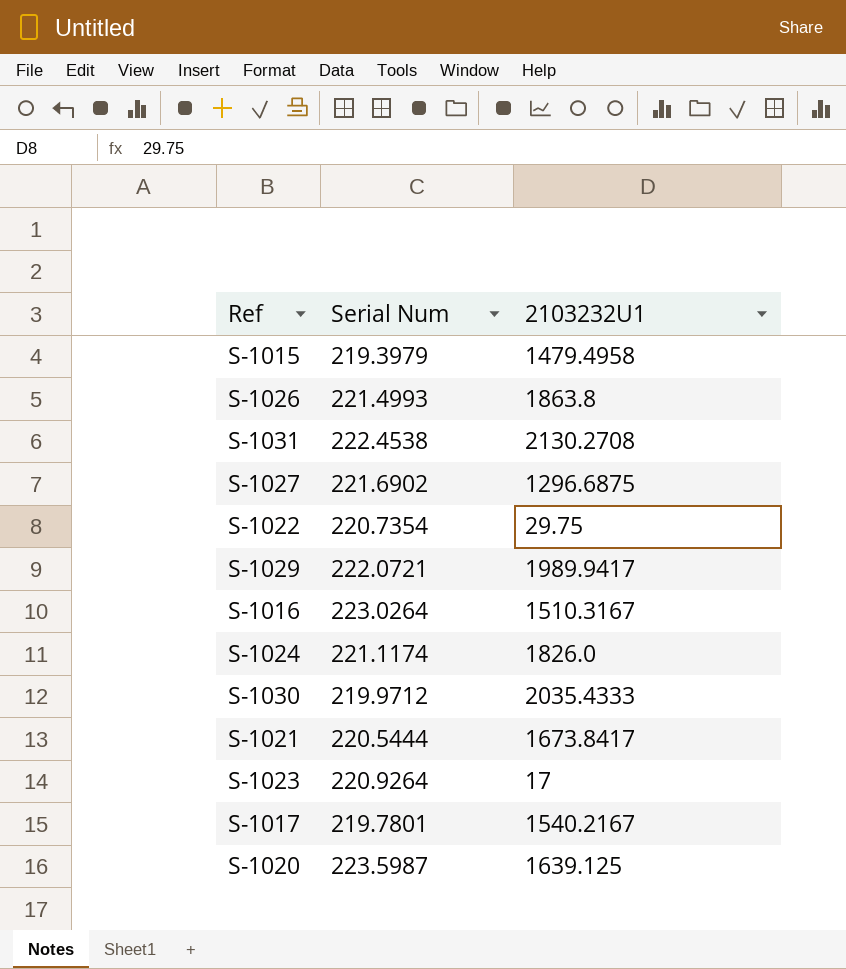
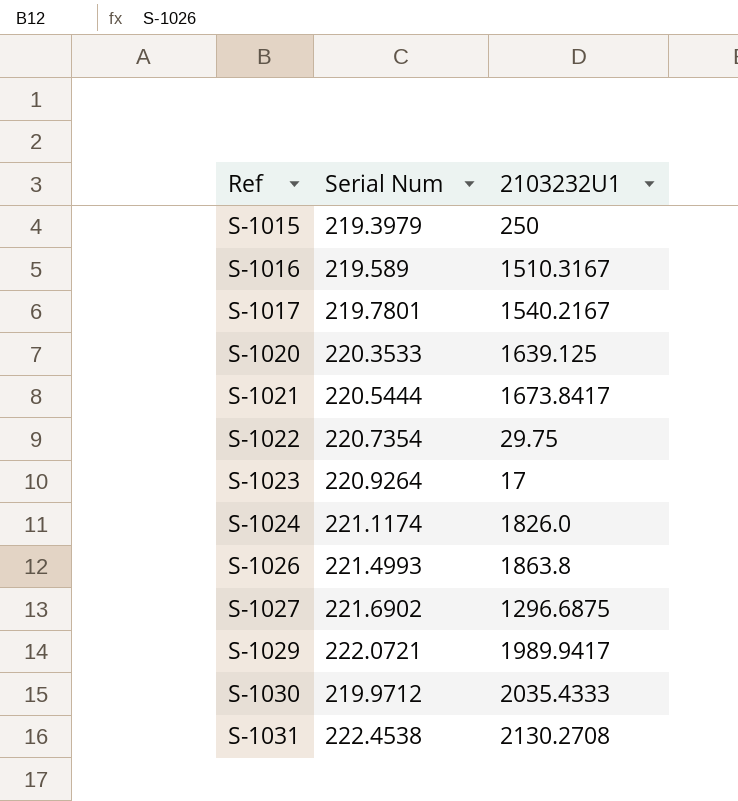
row order: none -> Ref ascending
S-1015 | 2103232U1: 1479.4958 -> 250
S-1016 | Serial Num: 223.0264 -> 219.589
S-1020 | Serial Num: 223.5987 -> 220.3533

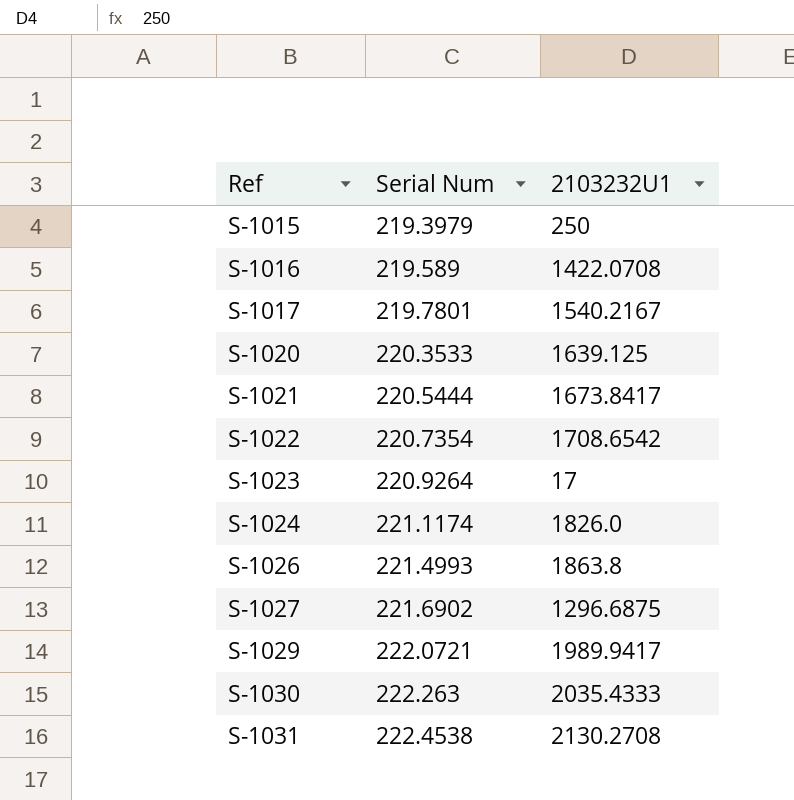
S-1016 | 2103232U1: 1510.3167 -> 1422.0708
S-1022 | 2103232U1: 29.75 -> 1708.6542
S-1030 | Serial Num: 219.9712 -> 222.263

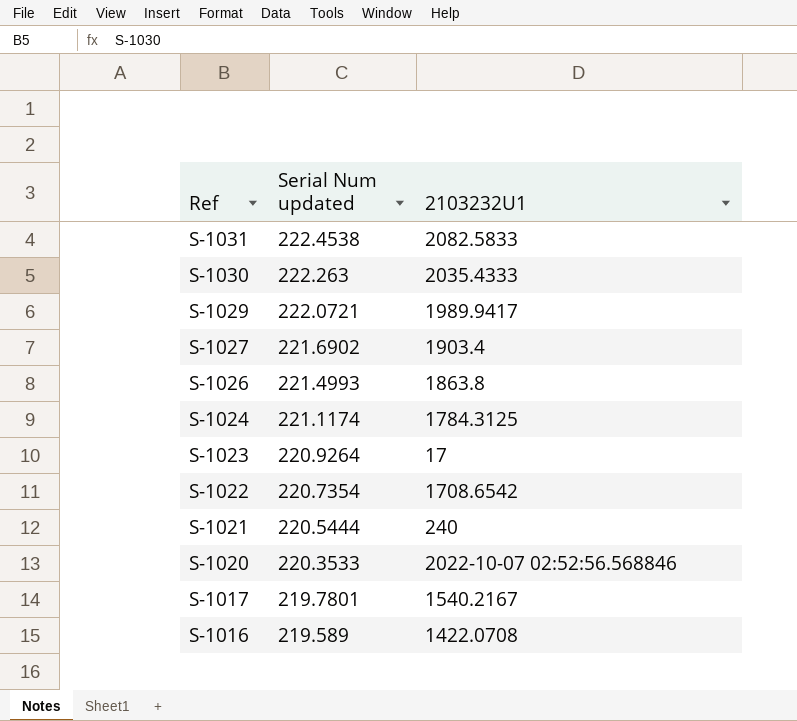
row order: Ref ascending -> Ref descending
column name: Serial Num -> Serial Num updated
row S-1015: 219.3979 | 250 -> none
S-1031 | 2103232U1: 2130.2708 -> 2082.5833
S-1027 | 2103232U1: 1296.6875 -> 1903.4
S-1024 | 2103232U1: 1826.0 -> 1784.3125
S-1021 | 2103232U1: 1673.8417 -> 240
S-1020 | 2103232U1: 1639.125 -> 2022-10-07 02:52:56.568846

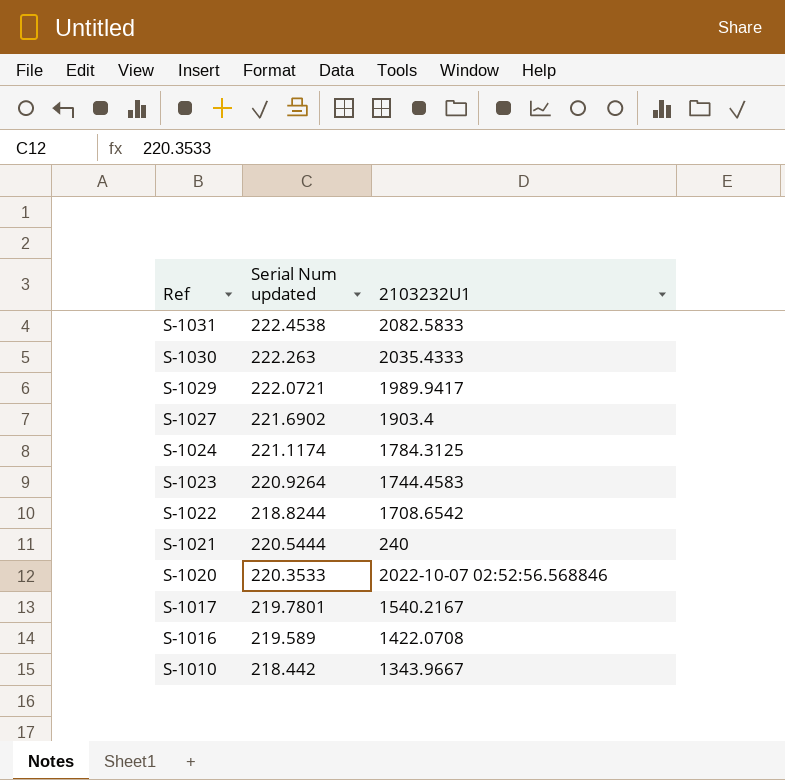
row S-1026: 221.4993 | 1863.8 -> none
S-1023 | 2103232U1: 17 -> 1744.4583
S-1022 | Serial Num updated: 220.7354 -> 218.8244
row S-1010: none -> 218.442 | 1343.9667

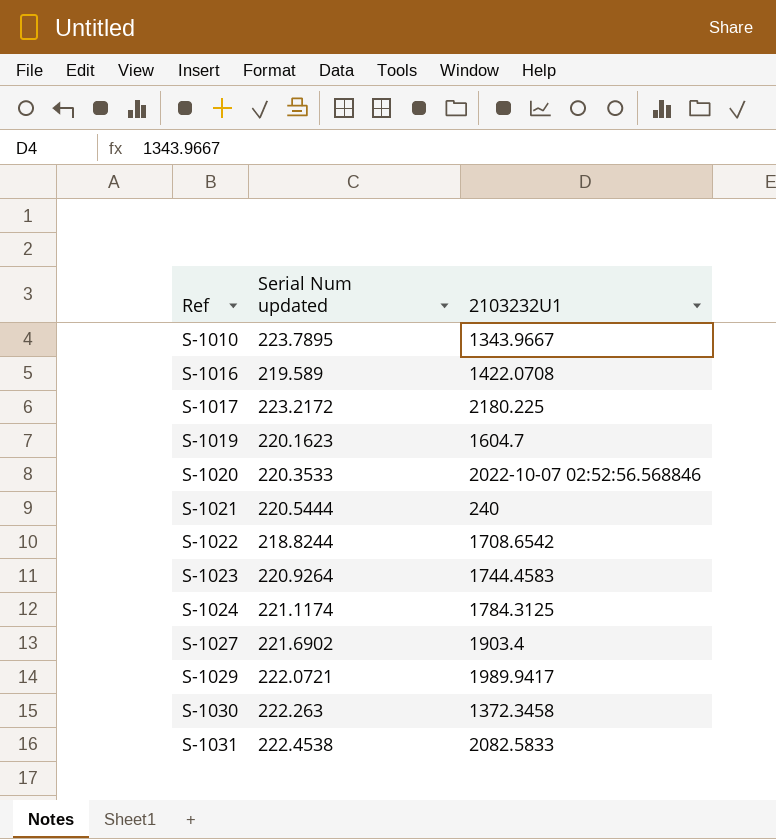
row order: Ref descending -> Ref ascending
S-1010 | Serial Num updated: 218.442 -> 223.7895
S-1017 | Serial Num updated: 219.7801 -> 223.2172
S-1017 | 2103232U1: 1540.2167 -> 2180.225
row S-1019: none -> 220.1623 | 1604.7
S-1030 | 2103232U1: 2035.4333 -> 1372.3458

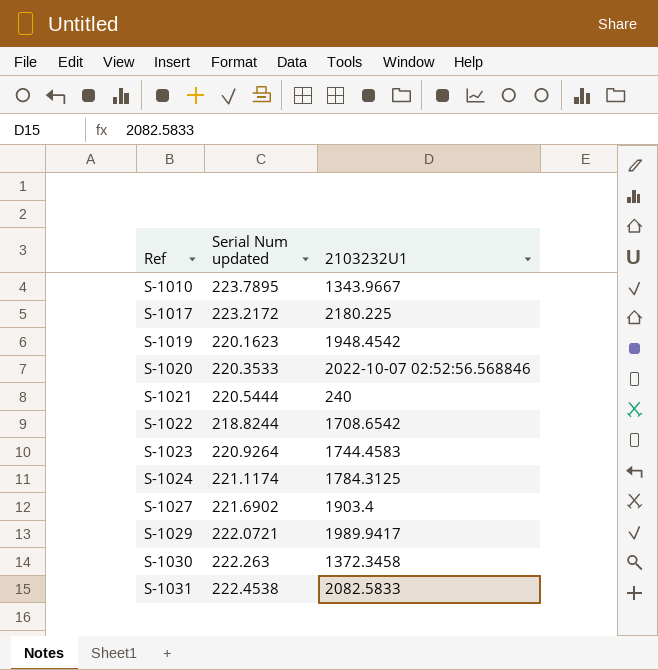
row S-1016: 219.589 | 1422.0708 -> none
S-1019 | 2103232U1: 1604.7 -> 1948.4542

